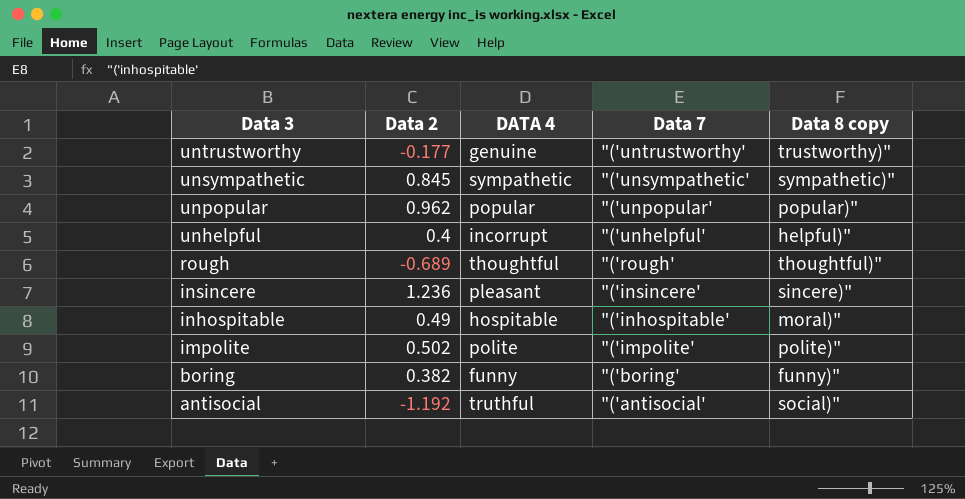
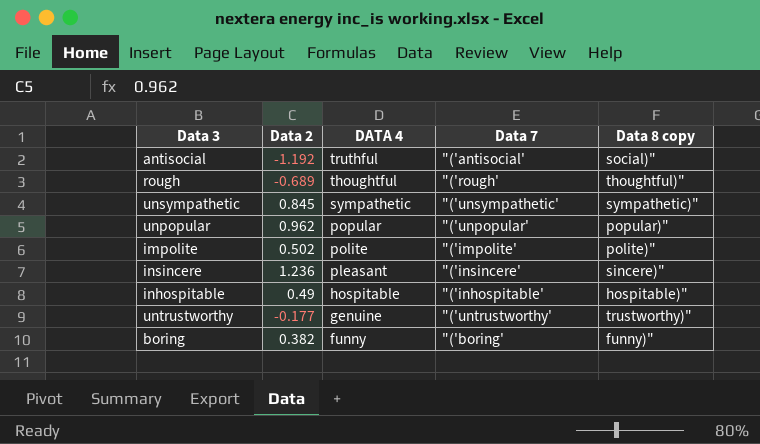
row order: Data 3 descending -> DATA 4 descending
row unhelpful: 0.4 | incorrupt | "('unhelpful' | helpful)" -> none
inhospitable | Data 8 copy: moral)" -> hospitable)"

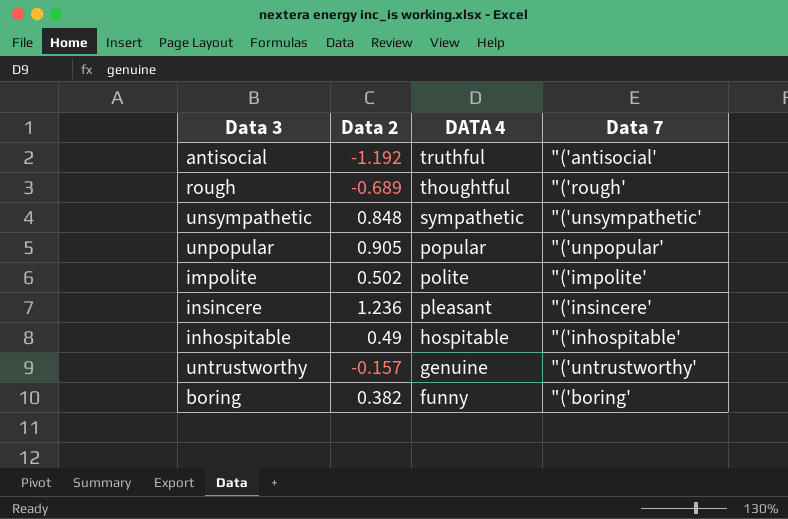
column Data 8 copy | position: 5 -> none
unsympathetic | Data 2: 0.845 -> 0.848
unpopular | Data 2: 0.962 -> 0.905
untrustworthy | Data 2: -0.177 -> -0.157

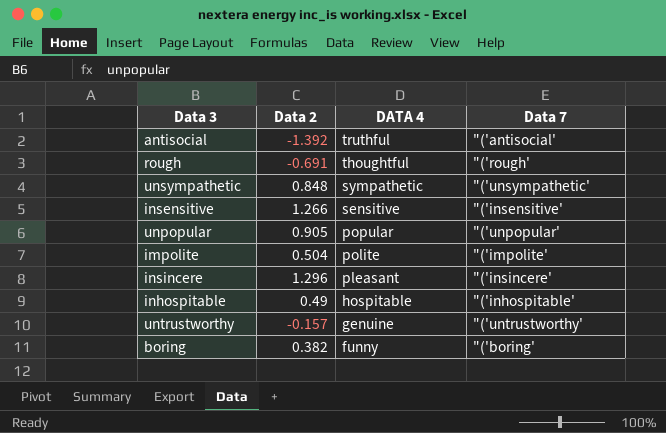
antisocial | Data 2: -1.192 -> -1.392
rough | Data 2: -0.689 -> -0.691
row insensitive: none -> 1.266 | sensitive | "('insensitive'
impolite | Data 2: 0.502 -> 0.504
insincere | Data 2: 1.236 -> 1.296

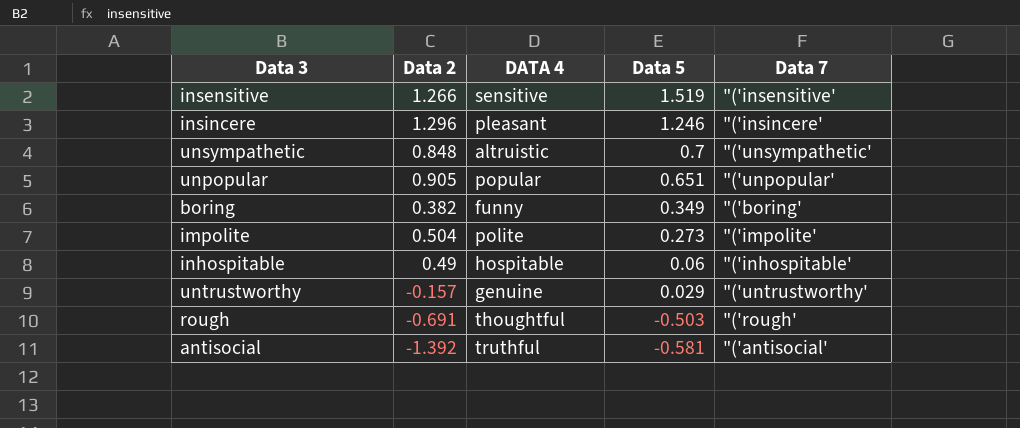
row order: DATA 4 descending -> Data 5 descending
column Data 5 | position: none -> 4
unsympathetic | DATA 4: sympathetic -> altruistic

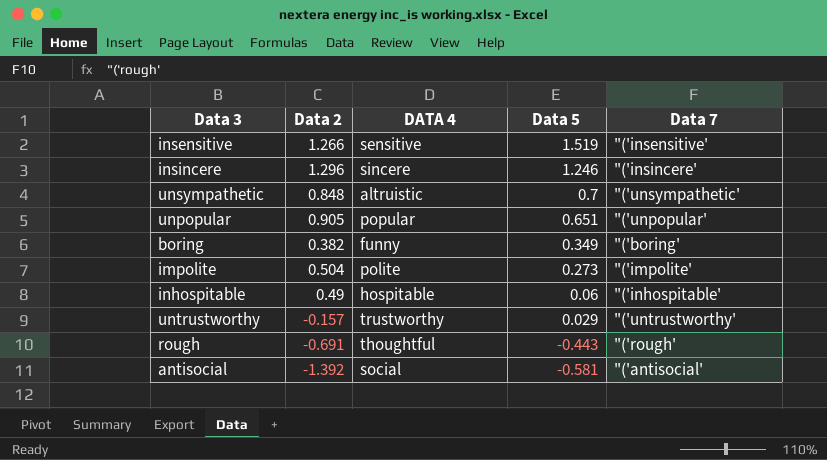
insincere | DATA 4: pleasant -> sincere
untrustworthy | DATA 4: genuine -> trustworthy
rough | Data 5: -0.503 -> -0.443
antisocial | DATA 4: truthful -> social

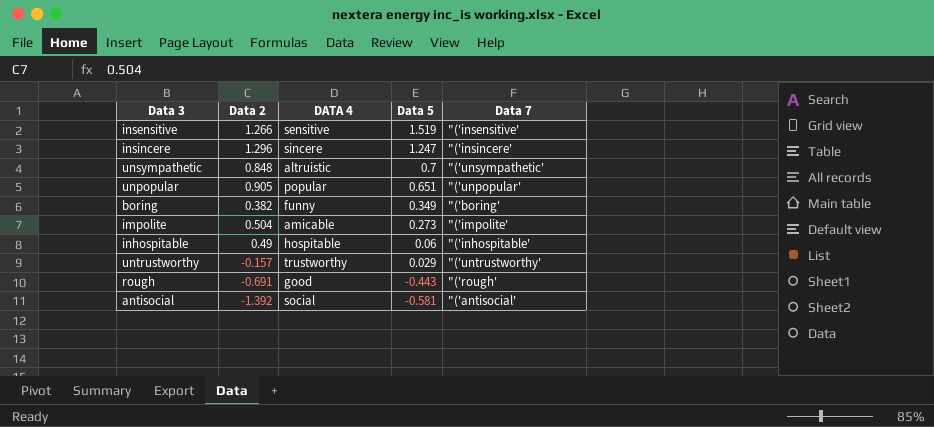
insincere | Data 5: 1.246 -> 1.247
impolite | DATA 4: polite -> amicable
rough | DATA 4: thoughtful -> good

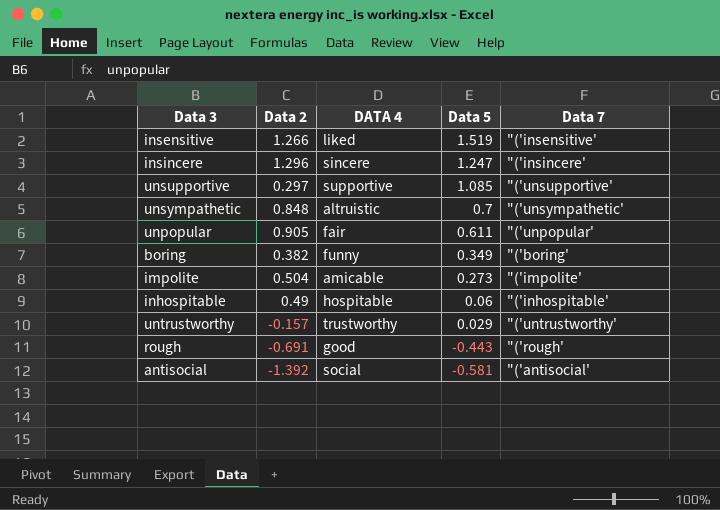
insensitive | DATA 4: sensitive -> liked
row unsupportive: none -> 0.297 | supportive | 1.085 | "('unsupportive'
unpopular | DATA 4: popular -> fair
unpopular | Data 5: 0.651 -> 0.611

